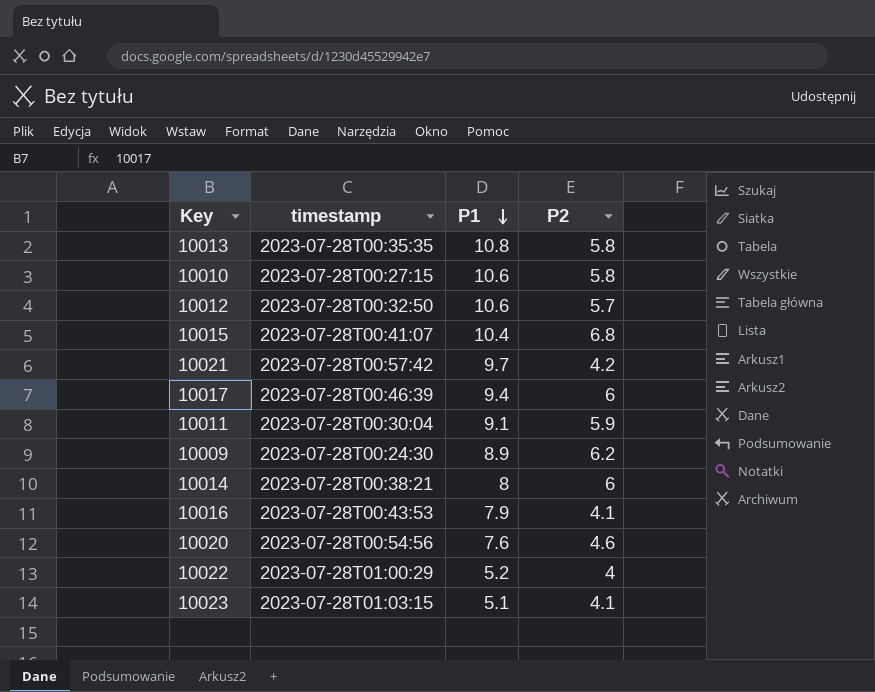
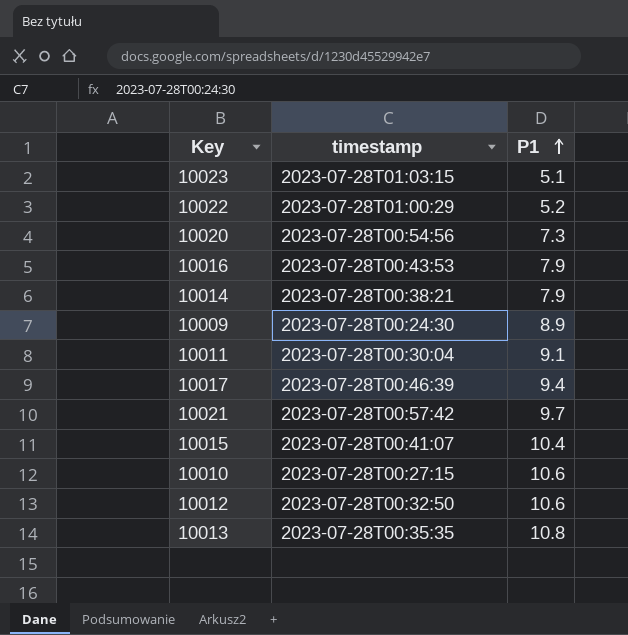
row order: P1 descending -> P1 ascending
column P2 | position: 4 -> none
10020 | P1: 7.6 -> 7.3
10014 | P1: 8 -> 7.9

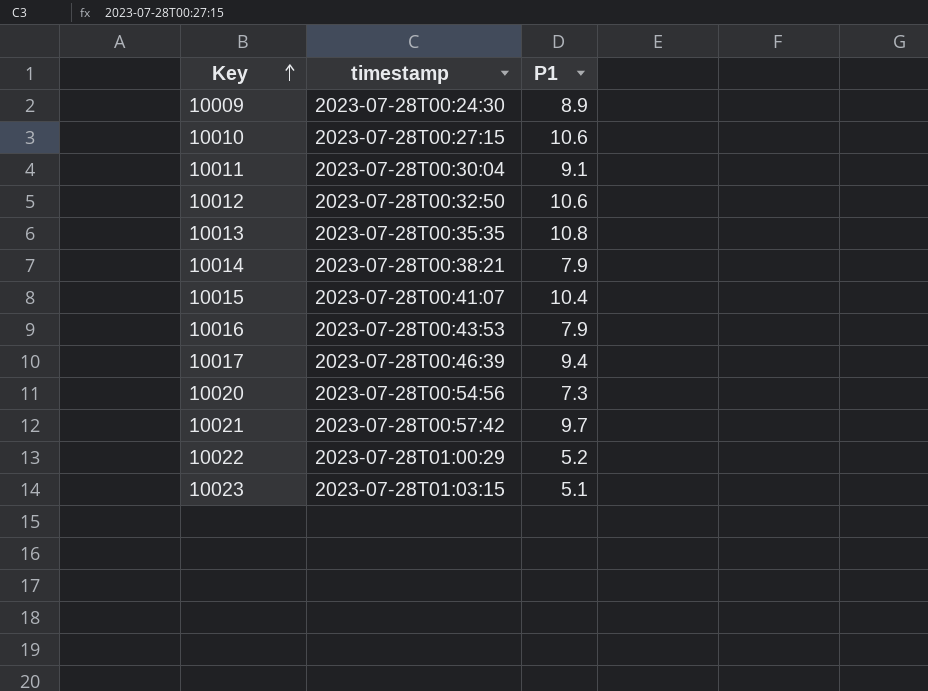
row order: P1 ascending -> Key ascending

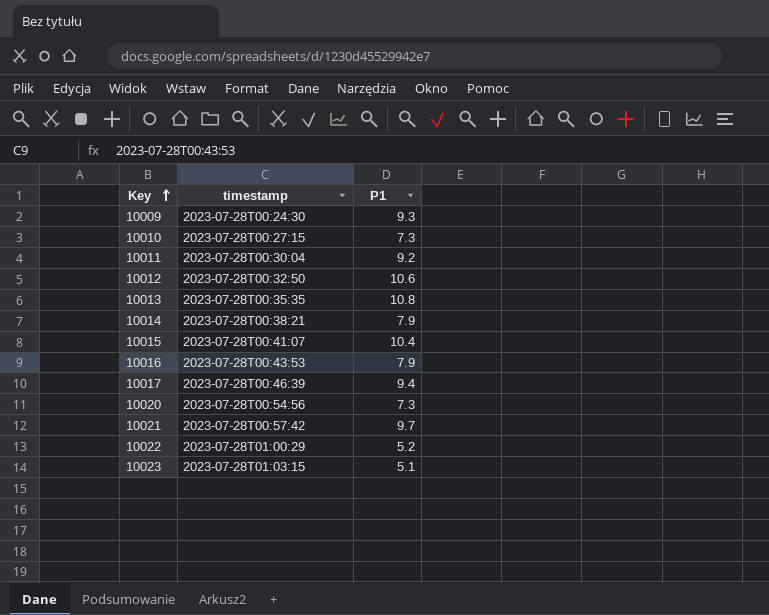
10009 | P1: 8.9 -> 9.3
10010 | P1: 10.6 -> 7.3
10011 | P1: 9.1 -> 9.2

